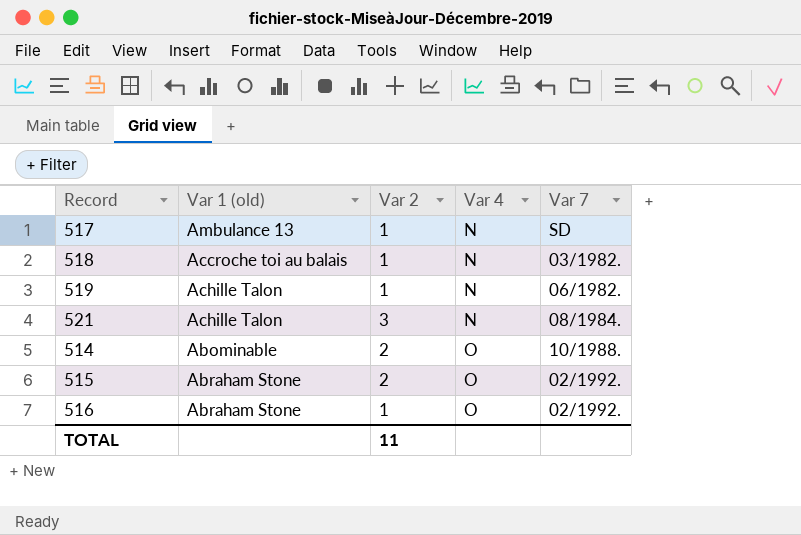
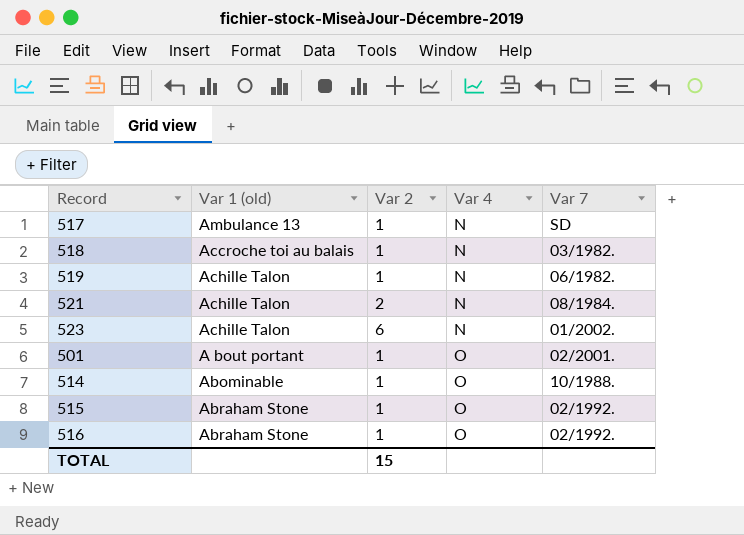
521 | Var 2: 3 -> 2
row 523: none -> Achille Talon | 6 | N | 01/2002.
row 501: none -> A bout portant | 1 | O | 02/2001.
514 | Var 2: 2 -> 1
515 | Var 2: 2 -> 1
TOTAL | Var 2: 11 -> 15

